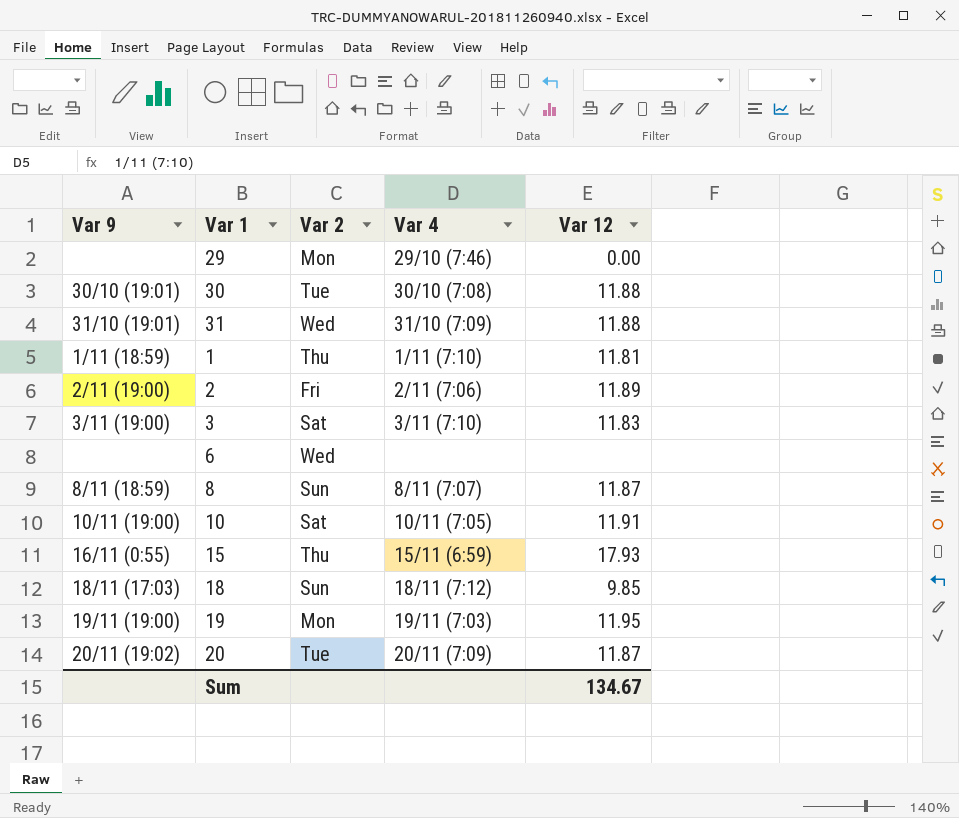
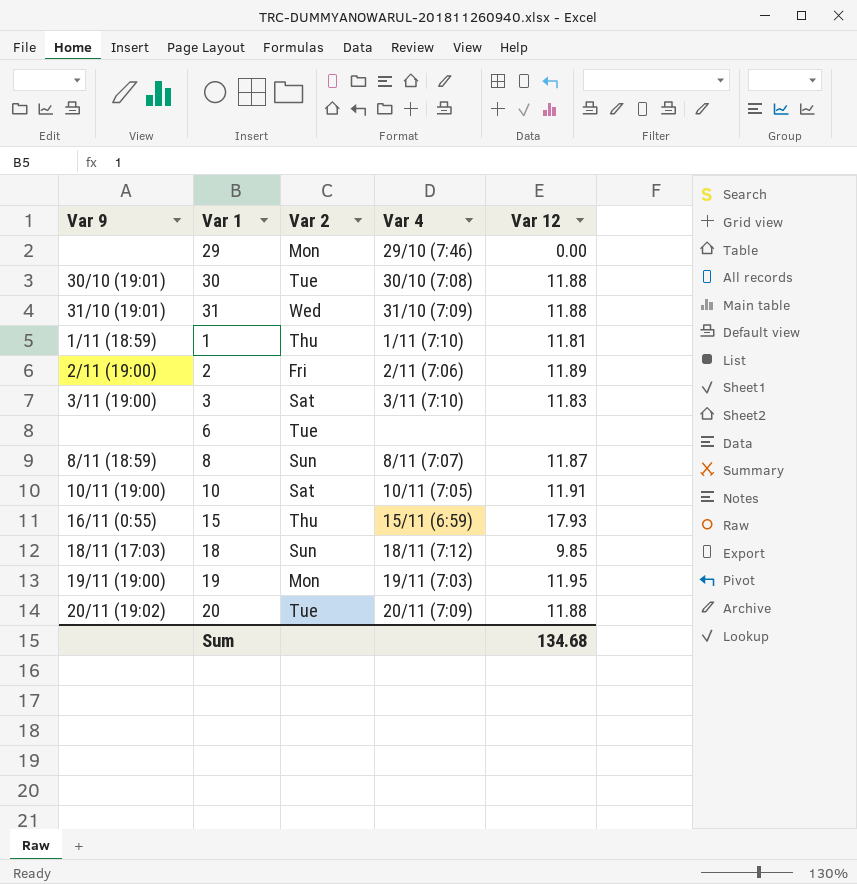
6 | Var 2: Wed -> Tue
20 | Var 12: 11.87 -> 11.88
Sum | Var 12: 134.67 -> 134.68

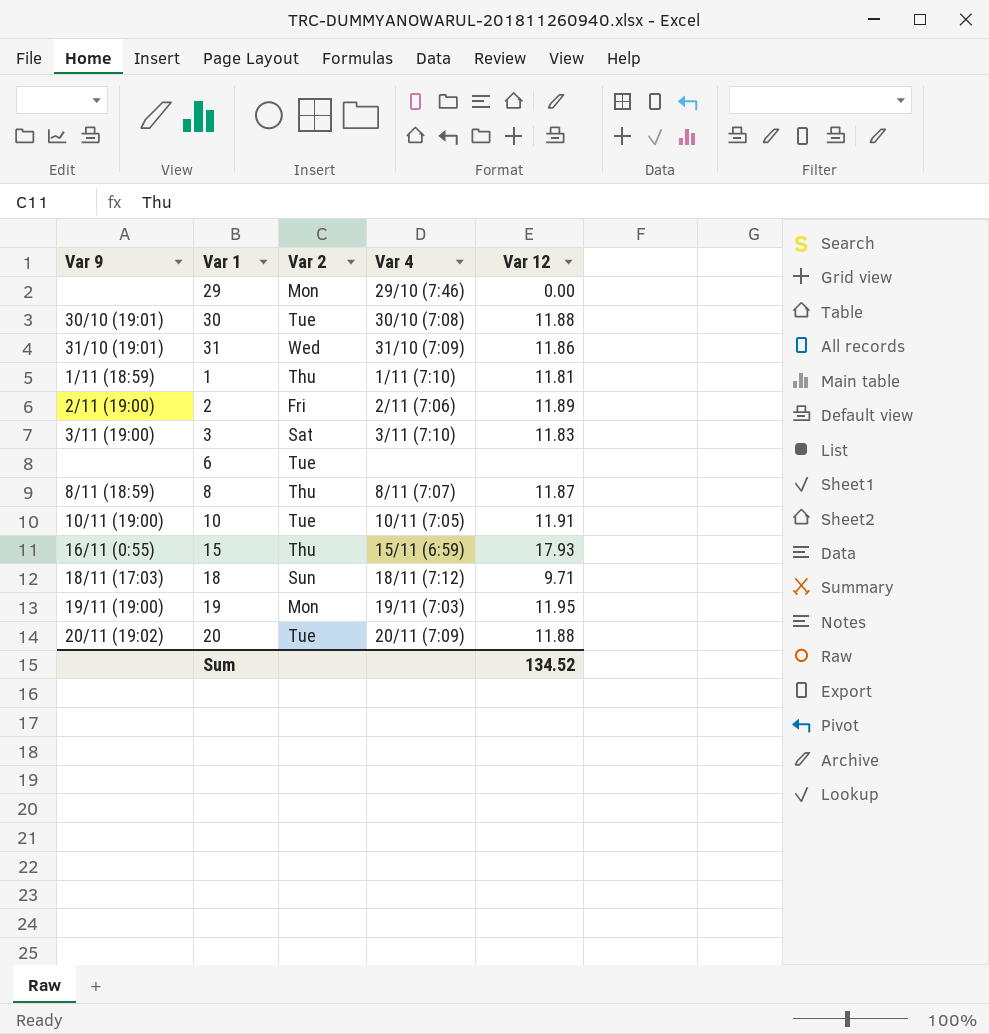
31 | Var 12: 11.88 -> 11.86
8 | Var 2: Sun -> Thu
10 | Var 2: Sat -> Tue
18 | Var 12: 9.85 -> 9.71
Sum | Var 12: 134.68 -> 134.52

